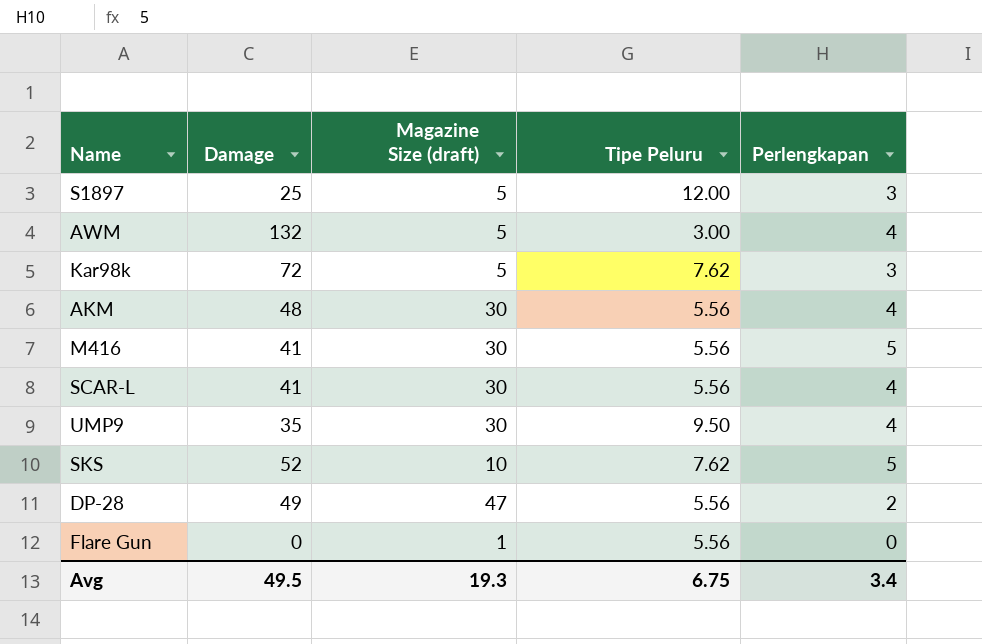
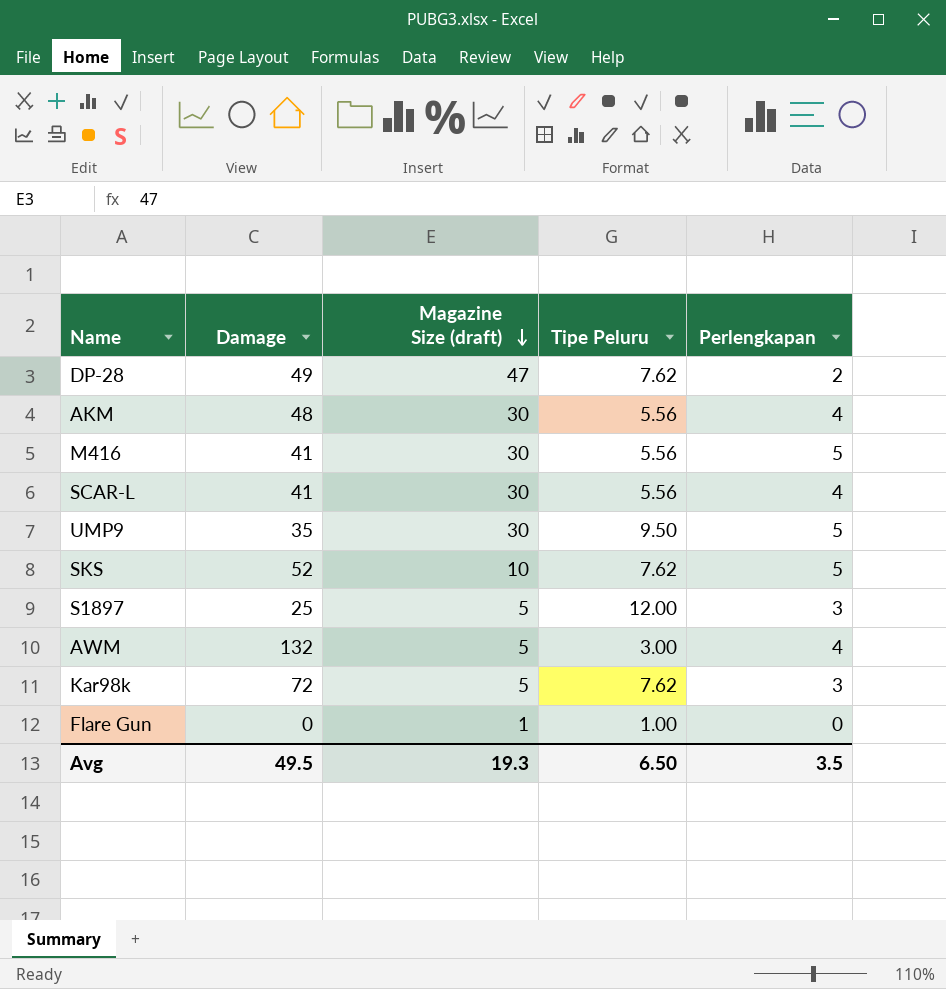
row order: none -> Magazine Size (draft) descending
DP-28 | Tipe Peluru: 5.56 -> 7.62
UMP9 | Perlengkapan: 4 -> 5
Flare Gun | Tipe Peluru: 5.56 -> 1.00
Avg | Tipe Peluru: 6.75 -> 6.50
Avg | Perlengkapan: 3.4 -> 3.5

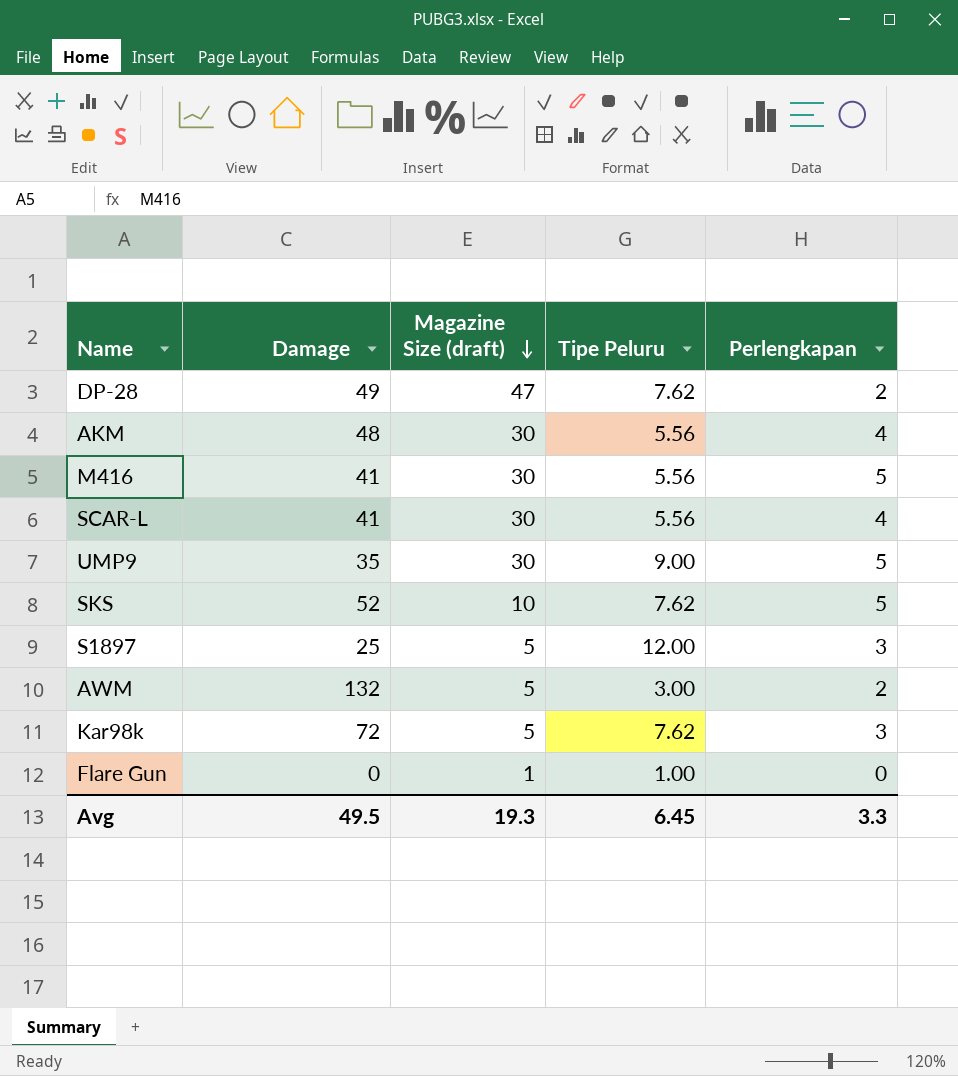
UMP9 | Tipe Peluru: 9.50 -> 9.00
AWM | Perlengkapan: 4 -> 2
Avg | Tipe Peluru: 6.50 -> 6.45
Avg | Perlengkapan: 3.5 -> 3.3

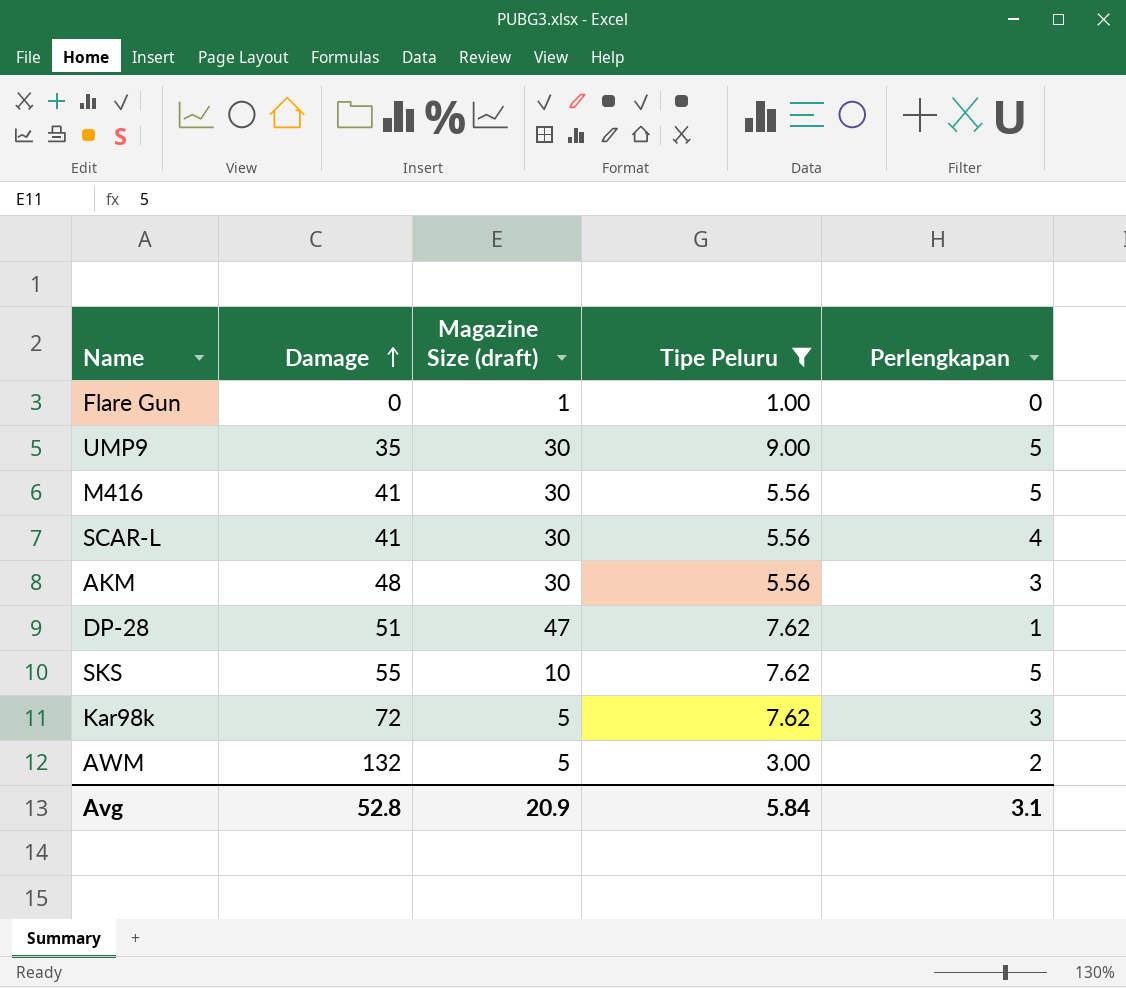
filter: none -> Tipe Peluru != 12.00
row order: Magazine Size (draft) descending -> Damage ascending
AKM | Perlengkapan: 4 -> 3
DP-28 | Damage: 49 -> 51
DP-28 | Perlengkapan: 2 -> 1
SKS | Damage: 52 -> 55
Avg | Damage: 49.5 -> 52.8
Avg | Magazine Size (draft): 19.3 -> 20.9
Avg | Tipe Peluru: 6.45 -> 5.84
Avg | Perlengkapan: 3.3 -> 3.1

